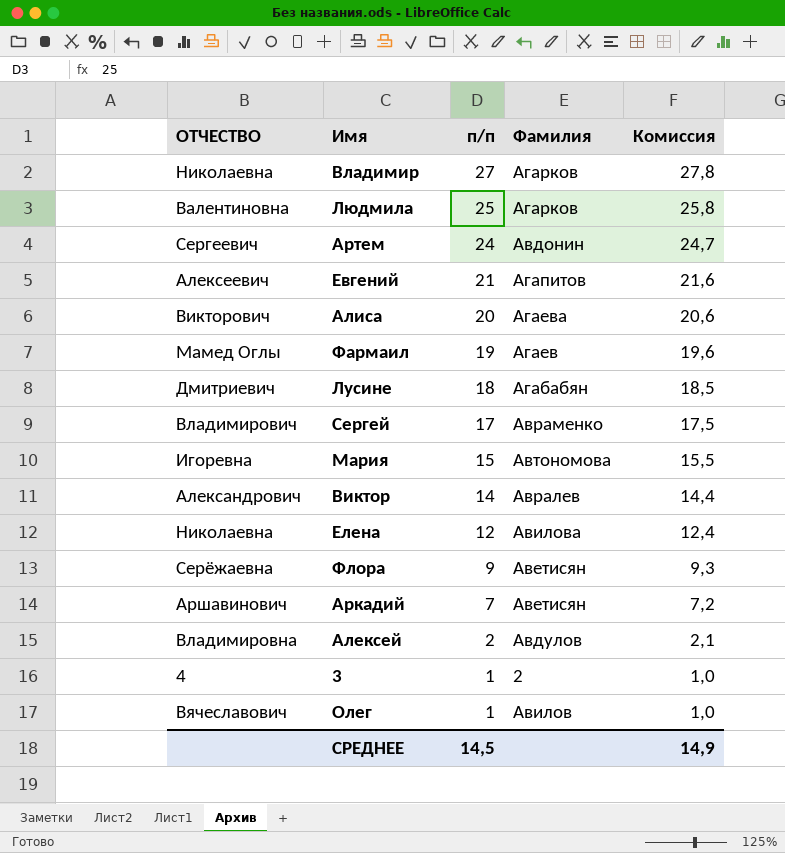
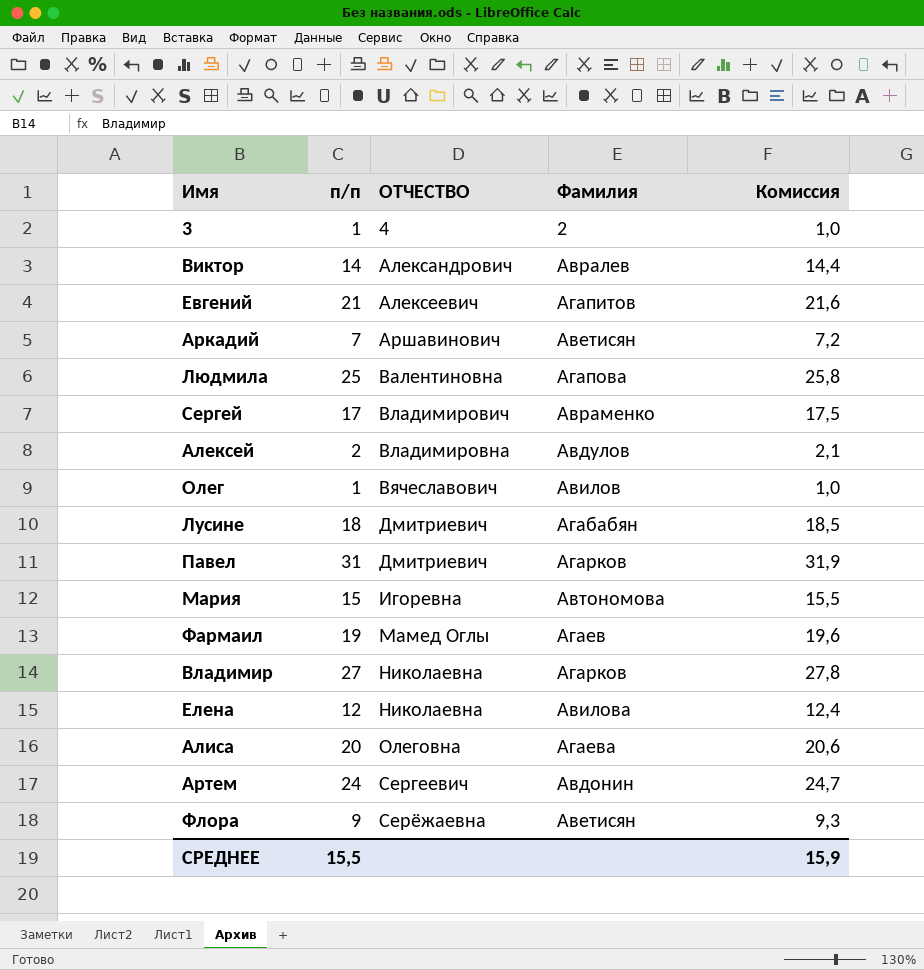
row order: п/п descending -> ОТЧЕСТВО ascending
column ОТЧЕСТВО | position: 1 -> 3
Людмила | Фамилия: Агарков -> Агапова
row Павел: none -> 31 | Дмитриевич | Агарков | 31,9
Алиса | ОТЧЕСТВО: Викторович -> Олеговна
СРЕДНЕЕ | п/п: 14,5 -> 15,5
СРЕДНЕЕ | Комиссия: 14,9 -> 15,9

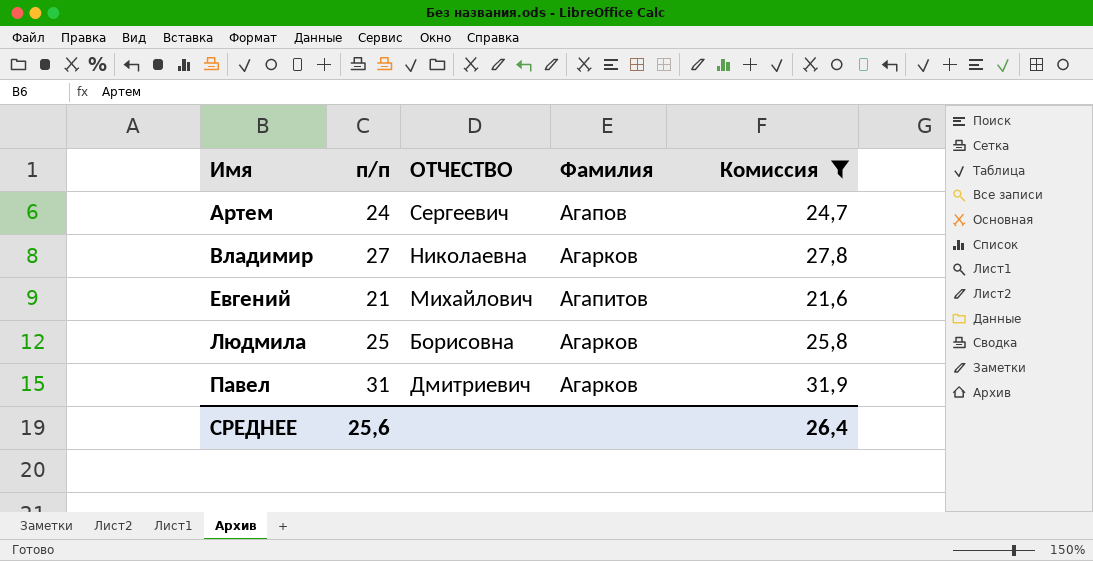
filter: none -> Комиссия >= 21,6
row order: ОТЧЕСТВО ascending -> Имя ascending
Артем | Фамилия: Авдонин -> Агапов
Евгений | ОТЧЕСТВО: Алексеевич -> Михайлович
Людмила | ОТЧЕСТВО: Валентиновна -> Борисовна
Людмила | Фамилия: Агапова -> Агарков
СРЕДНЕЕ | п/п: 15,5 -> 25,6
СРЕДНЕЕ | Комиссия: 15,9 -> 26,4

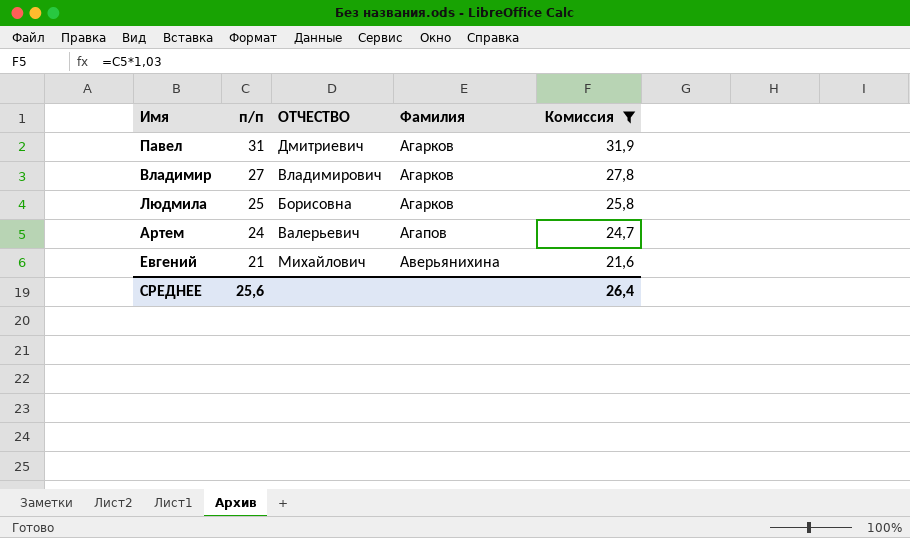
row order: Имя ascending -> п/п descending
Владимир | ОТЧЕСТВО: Николаевна -> Владимирович
Артем | ОТЧЕСТВО: Сергеевич -> Валерьевич
Евгений | Фамилия: Агапитов -> Аверьянихина

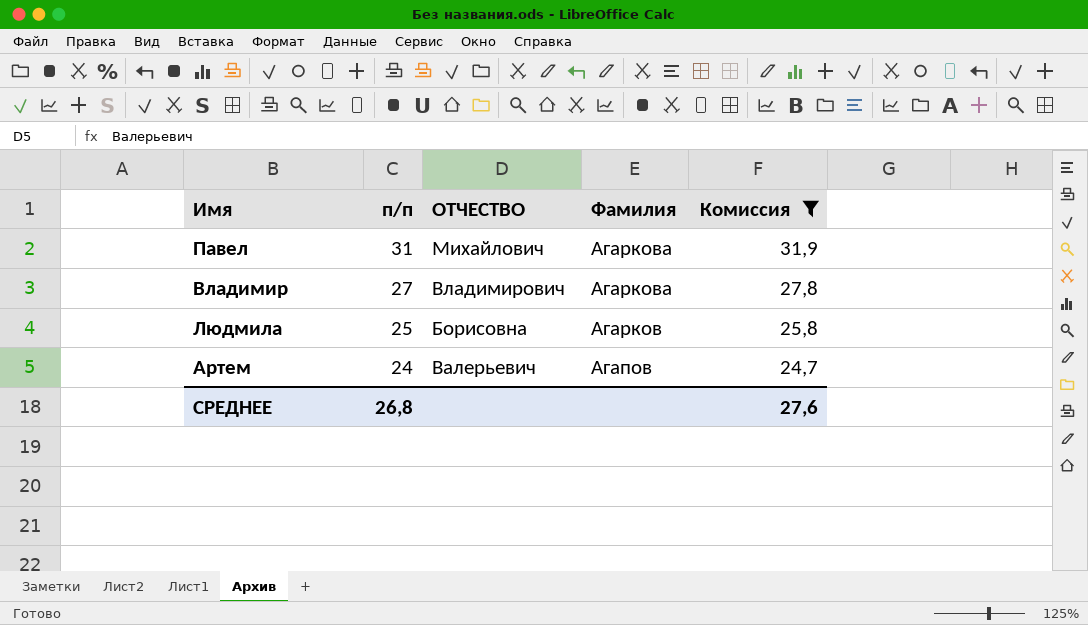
row Евгений: 21 | Михайлович | Аверьянихина | 21,6 -> none
Павел | ОТЧЕСТВО: Дмитриевич -> Михайлович
Павел | Фамилия: Агарков -> Агаркова
Владимир | Фамилия: Агарков -> Агаркова
СРЕДНЕЕ | п/п: 25,6 -> 26,8
СРЕДНЕЕ | Комиссия: 26,4 -> 27,6

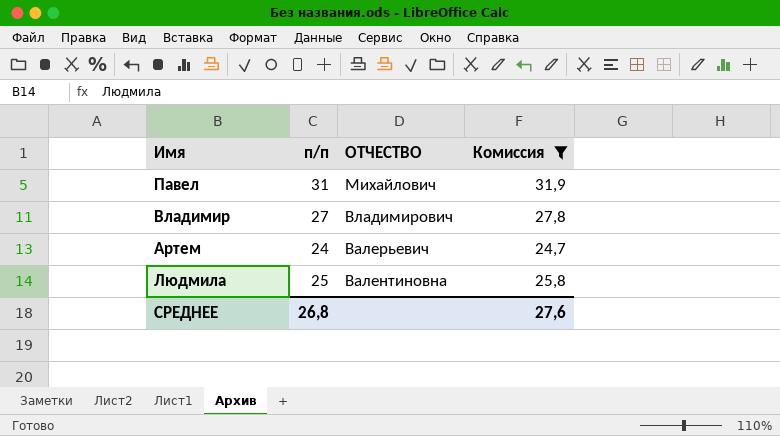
row order: п/п descending -> ОТЧЕСТВО descending
column Фамилия | position: 4 -> none
Людмила | ОТЧЕСТВО: Борисовна -> Валентиновна

